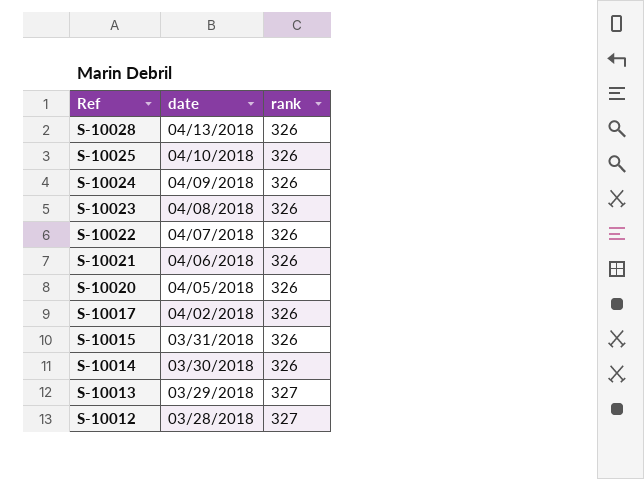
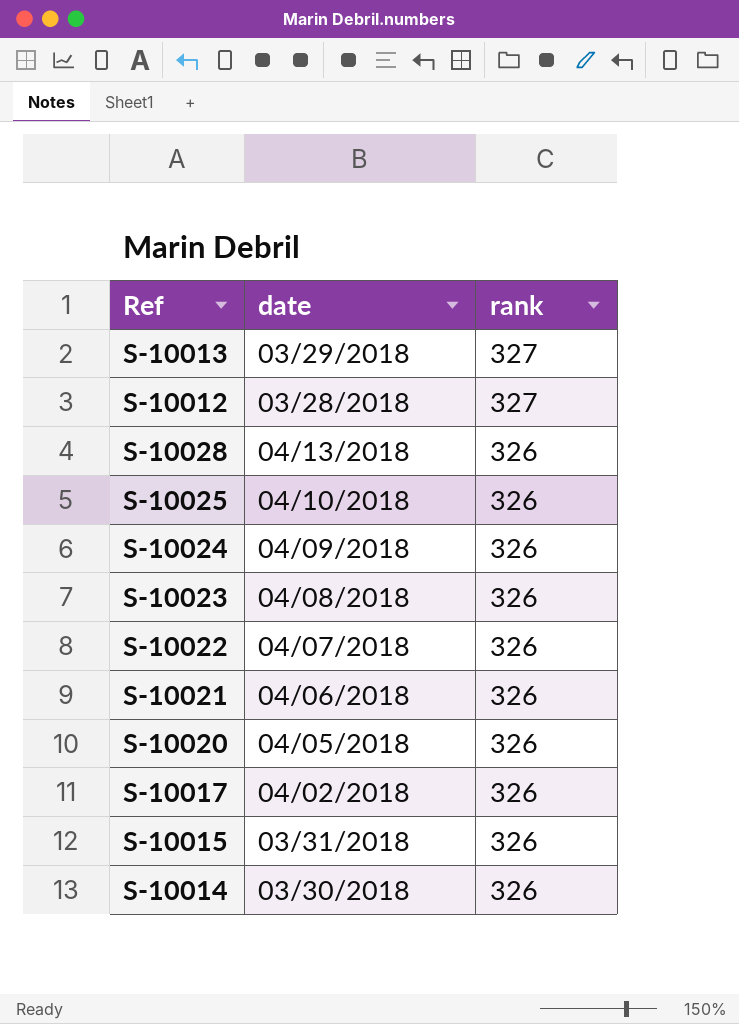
row order: Ref descending -> rank descending

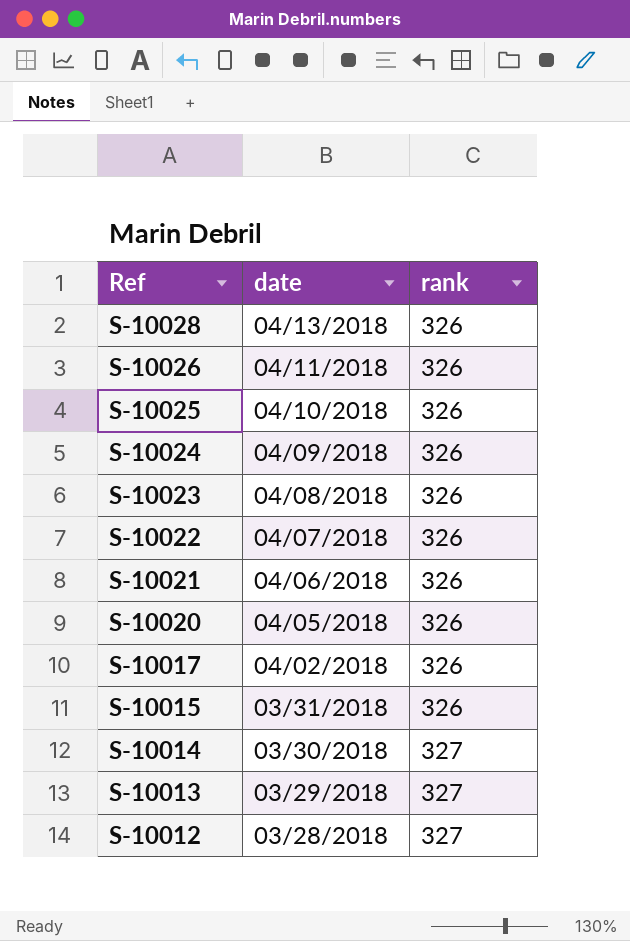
row order: rank descending -> Ref descending
row S-10026: none -> 04/11/2018 | 326
S-10014 | rank: 326 -> 327

